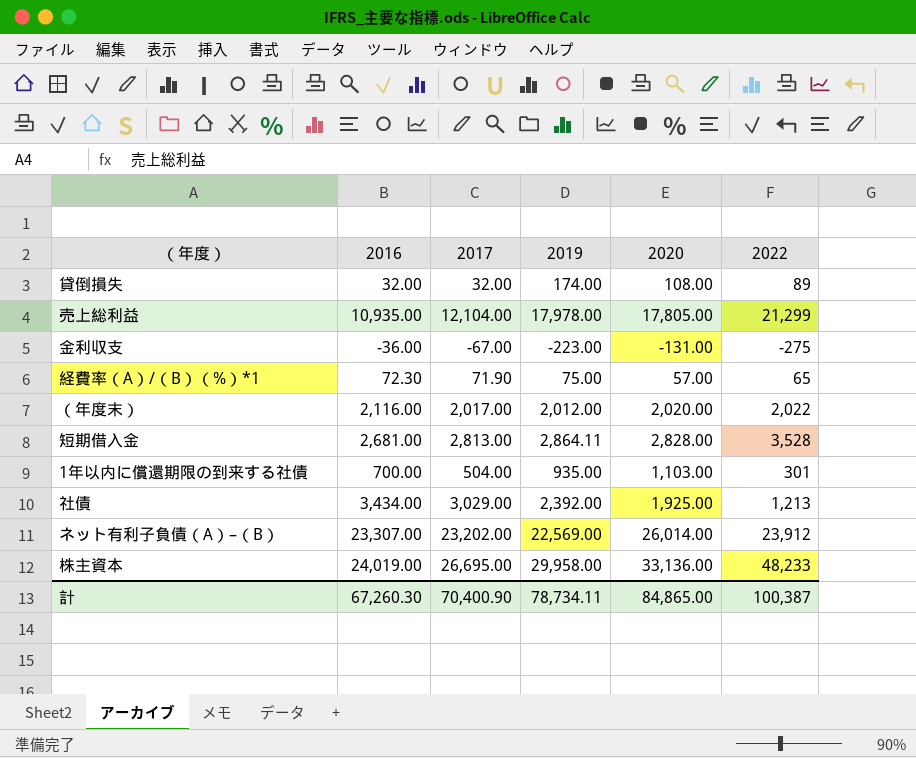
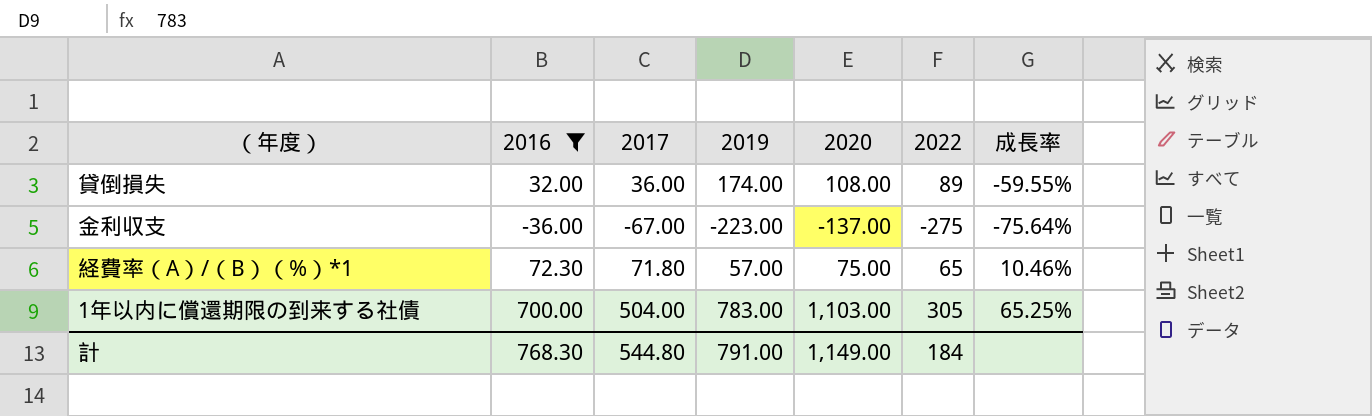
filter: none -> 2016 <= 700.00
column 成長率 | formula: none -> ([2017] - [2022]) / [2022]
貸倒損失 | 2017: 32.00 -> 36.00
金利収支 | 2020: -131.00 -> -137.00
経費率（A）/（B）（%）*1 | 2017: 71.90 -> 71.80
経費率（A）/（B）（%）*1 | 2019: 75.00 -> 57.00
経費率（A）/（B）（%）*1 | 2020: 57.00 -> 75.00
1年以内に償還期限の到来する社債 | 2019: 935.00 -> 783.00
1年以内に償還期限の到来する社債 | 2022: 301 -> 305
計 | 2016: 67,260.30 -> 768.30
計 | 2017: 70,400.90 -> 544.80
計 | 2019: 78,734.11 -> 791.00
計 | 2020: 84,865.00 -> 1,149.00
計 | 2022: 100,387 -> 184

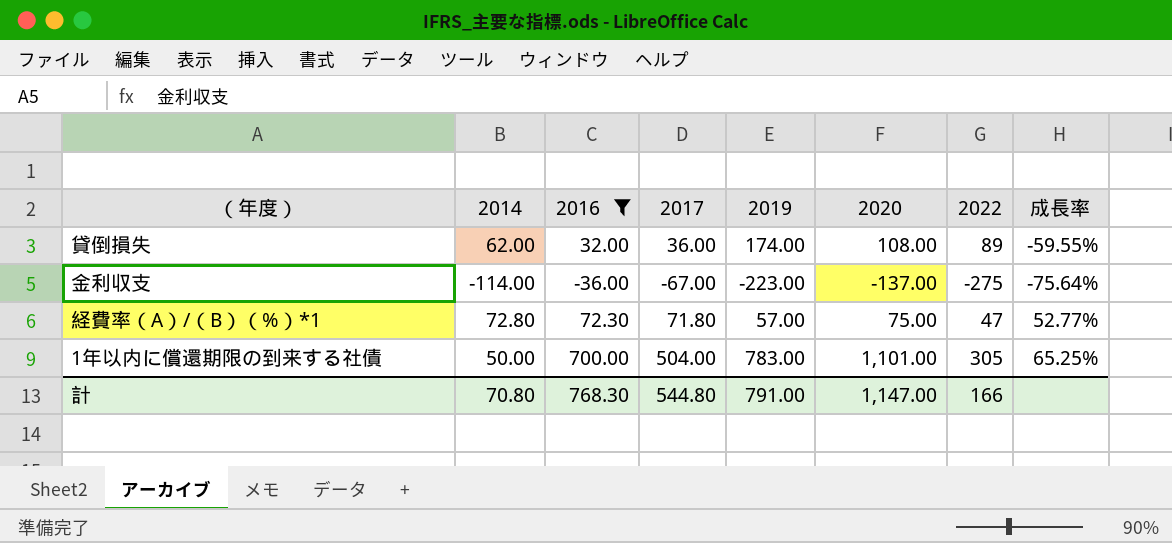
column 2014 | position: none -> 2
経費率（A）/（B）（%）*1 | 2022: 65 -> 47
経費率（A）/（B）（%）*1 | 成長率: 10.46% -> 52.77%
1年以内に償還期限の到来する社債 | 2020: 1,103.00 -> 1,101.00
計 | 2020: 1,149.00 -> 1,147.00
計 | 2022: 184 -> 166

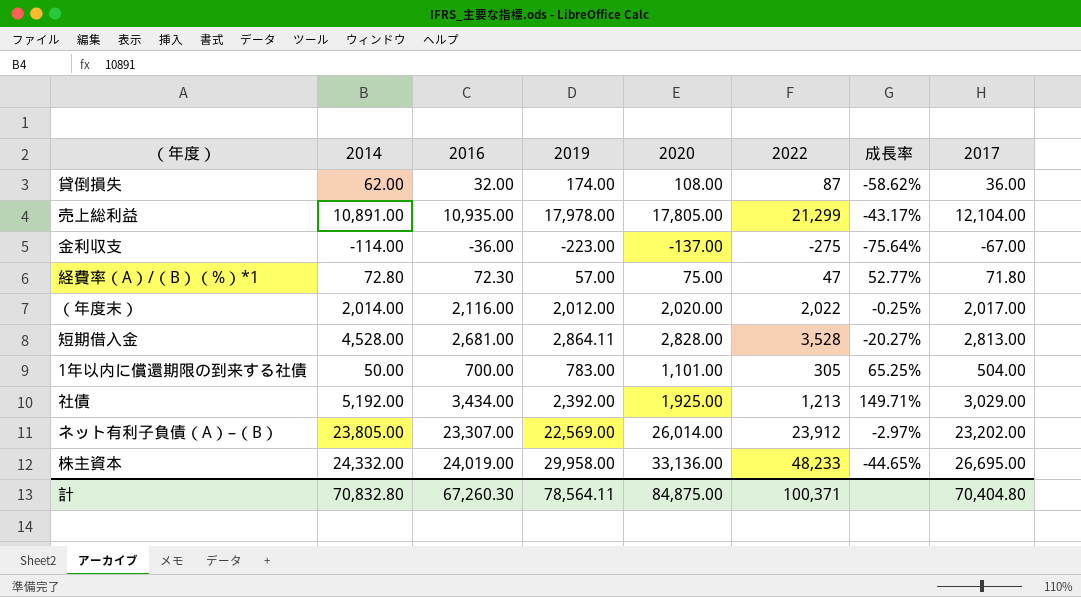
filter: 2016 <= 700.00 -> none
column 2017 | position: 4 -> 8
貸倒損失 | 2022: 89 -> 87
貸倒損失 | 成長率: -59.55% -> -58.62%
計 | 2014: 70.80 -> 70,832.80
計 | 2016: 768.30 -> 67,260.30
計 | 2019: 791.00 -> 78,564.11
計 | 2020: 1,147.00 -> 84,875.00
計 | 2022: 166 -> 100,371
計 | 2017: 544.80 -> 70,404.80

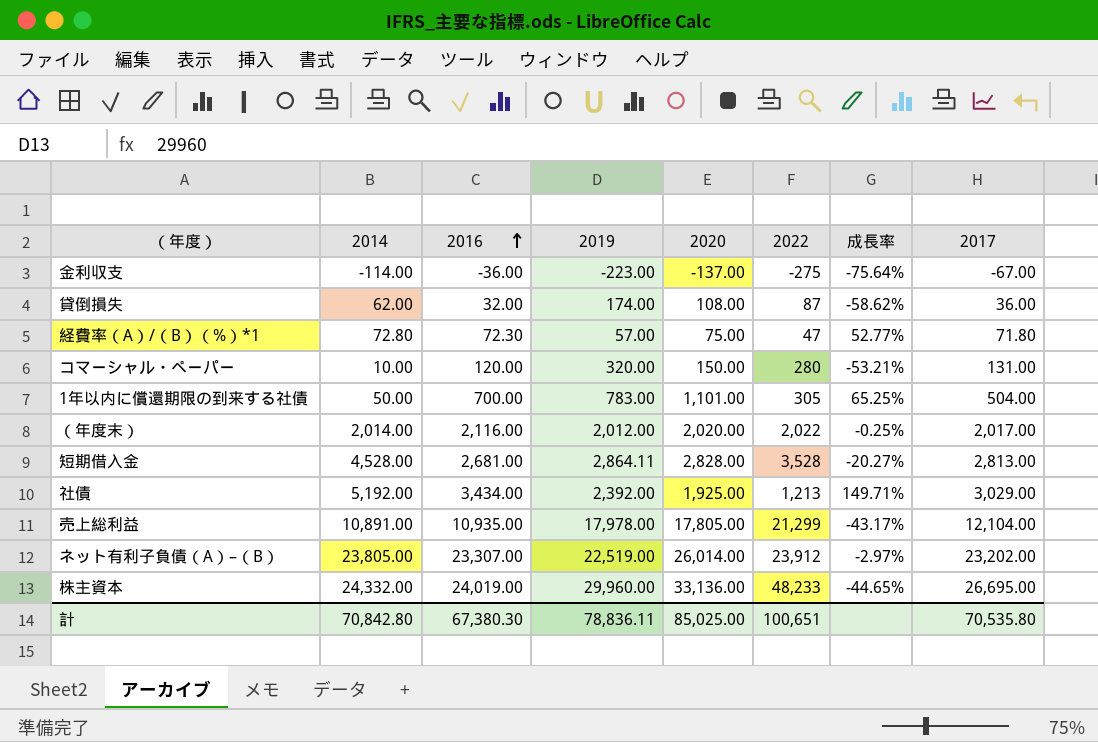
row order: none -> 2016 ascending
row コマーシャル・ペーパー: none -> 10.00 | 120.00 | 320.00 | 150.00 | 280 | -53.21% | 131.00
ネット有利子負債（A）–（B） | 2019: 22,569.00 -> 22,519.00
株主資本 | 2019: 29,958.00 -> 29,960.00
計 | 2014: 70,832.80 -> 70,842.80
計 | 2016: 67,260.30 -> 67,380.30
計 | 2019: 78,564.11 -> 78,836.11
計 | 2020: 84,875.00 -> 85,025.00
計 | 2022: 100,371 -> 100,651
計 | 2017: 70,404.80 -> 70,535.80

